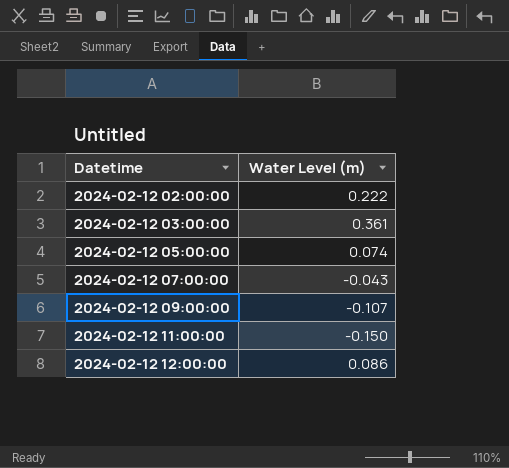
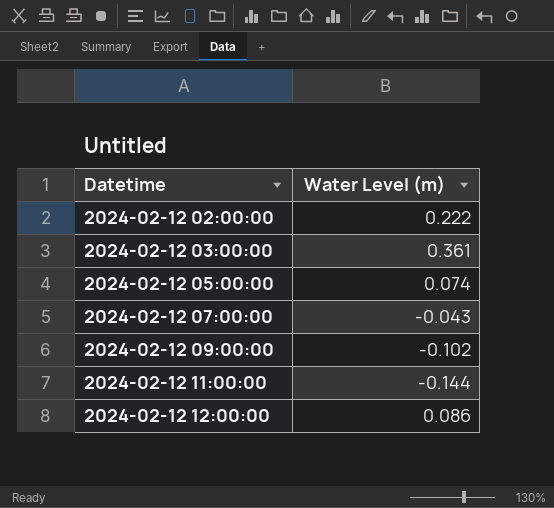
2024-02-12 09:00:00 | Water Level (m): -0.107 -> -0.102
2024-02-12 11:00:00 | Water Level (m): -0.150 -> -0.144

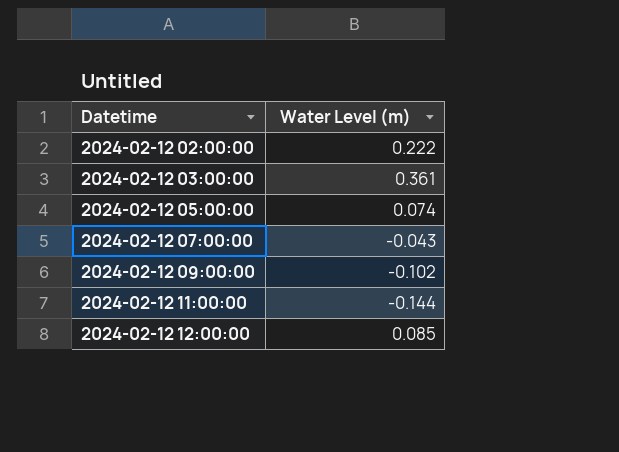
2024-02-12 12:00:00 | Water Level (m): 0.086 -> 0.085

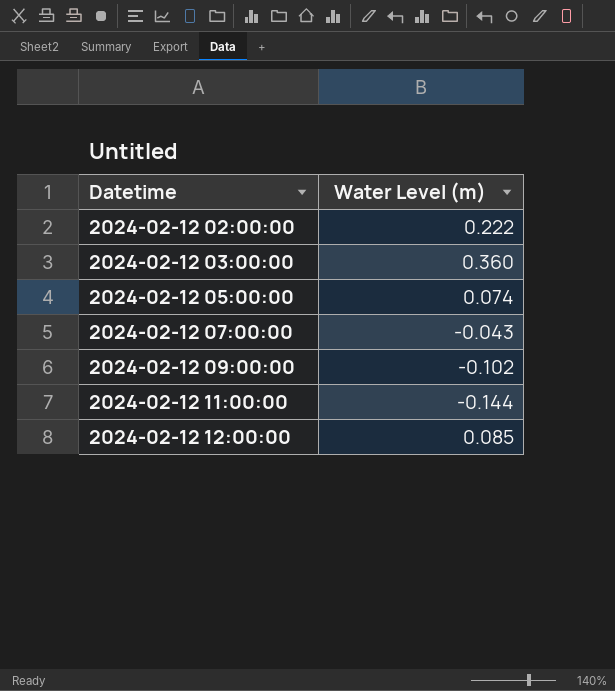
2024-02-12 03:00:00 | Water Level (m): 0.361 -> 0.360

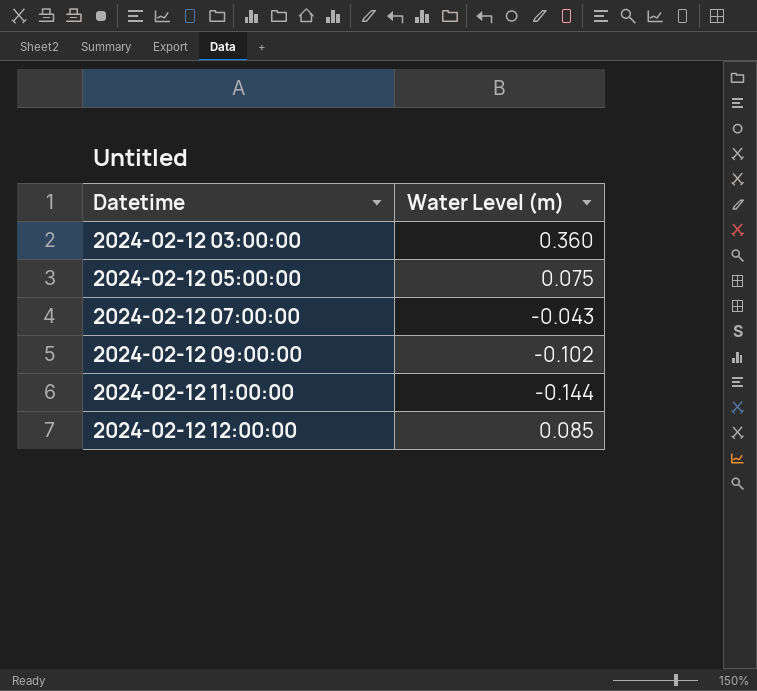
row 2024-02-12 02:00:00: 0.222 -> none
2024-02-12 05:00:00 | Water Level (m): 0.074 -> 0.075

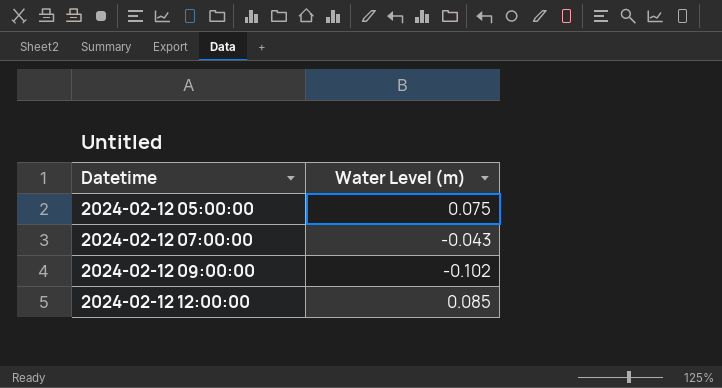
row 2024-02-12 03:00:00: 0.360 -> none
row 2024-02-12 11:00:00: -0.144 -> none

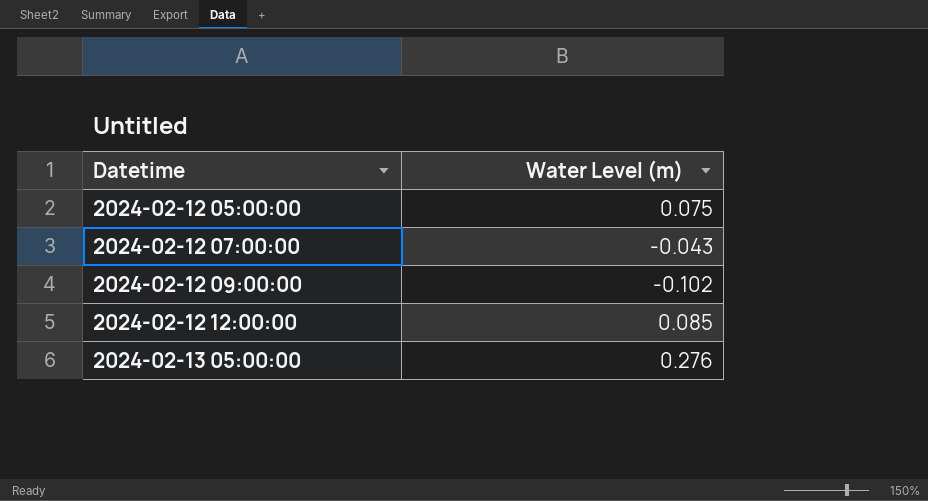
row 2024-02-13 05:00:00: none -> 0.276

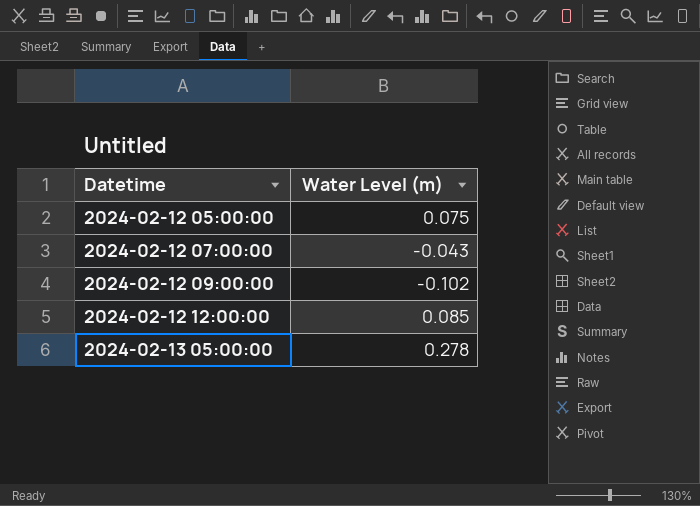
2024-02-13 05:00:00 | Water Level (m): 0.276 -> 0.278

